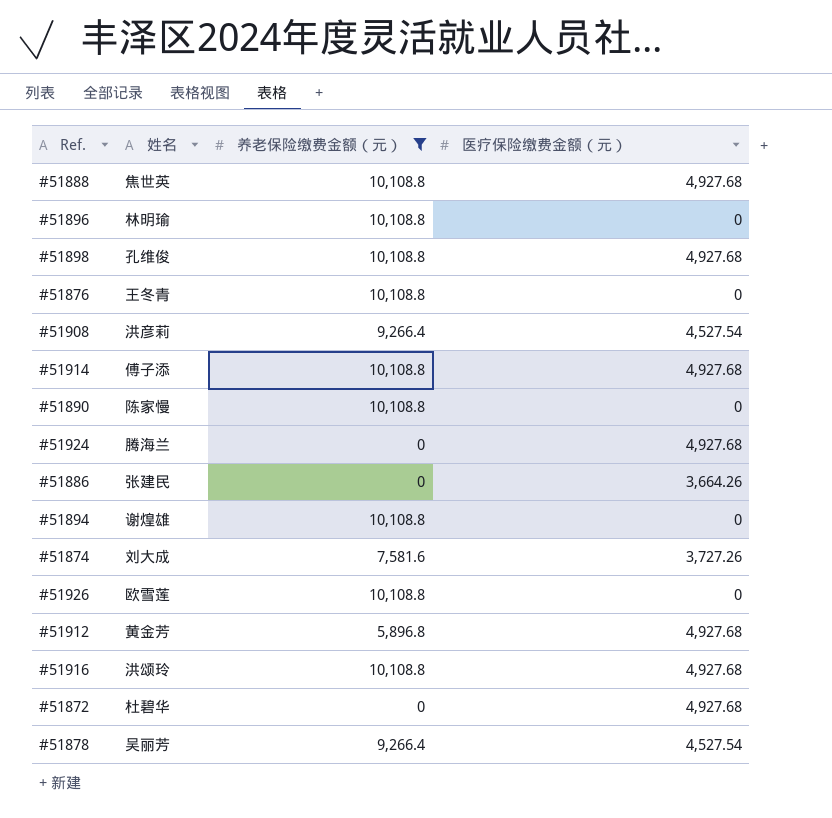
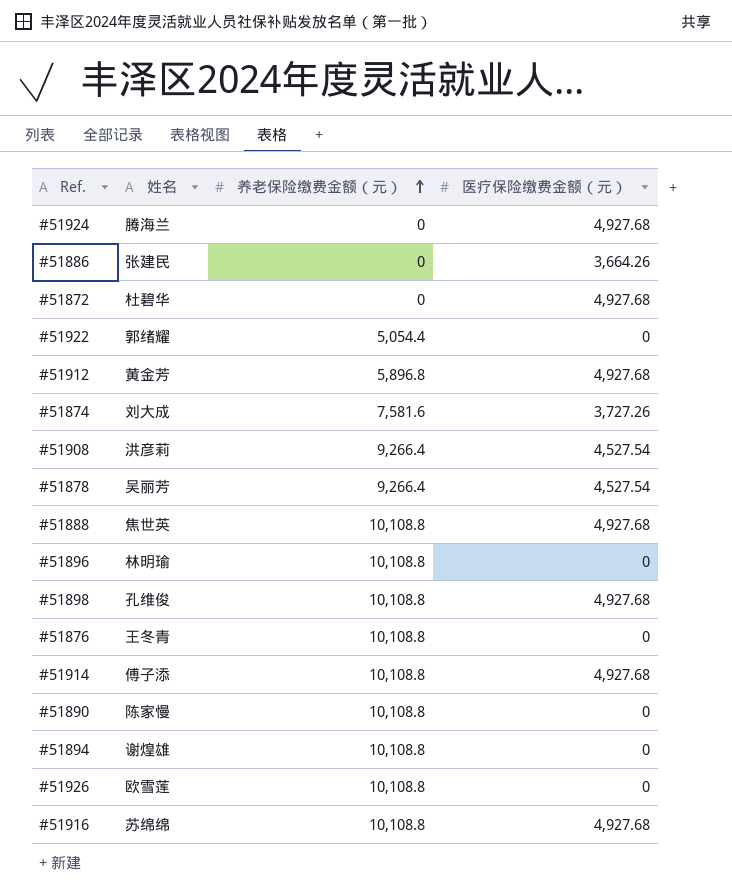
filter: 养老保险缴费金额（元） != 5,054.4 -> none
row order: none -> 养老保险缴费金额（元） ascending
#51916 | 姓名: 洪颂玲 -> 苏绵绵

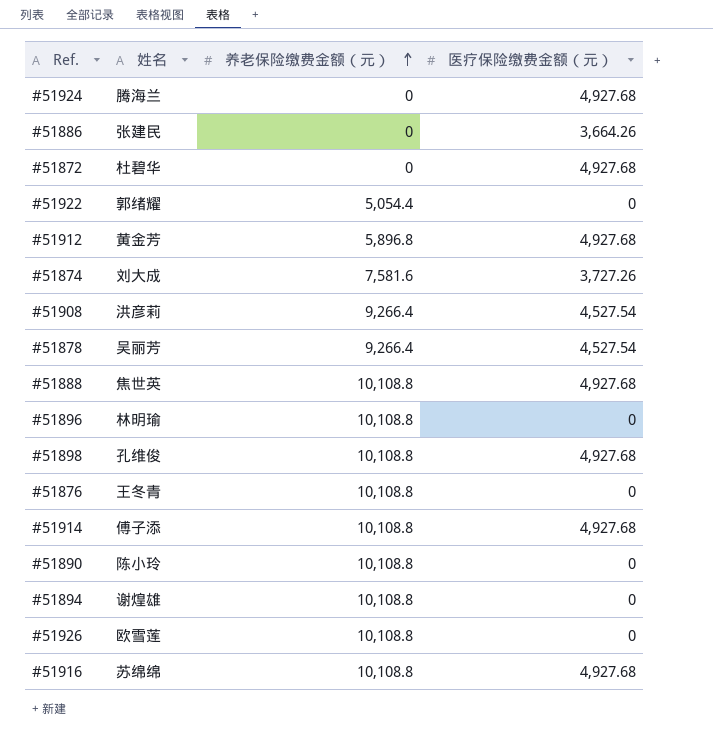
#51890 | 姓名: 陈家慢 -> 陈小玲

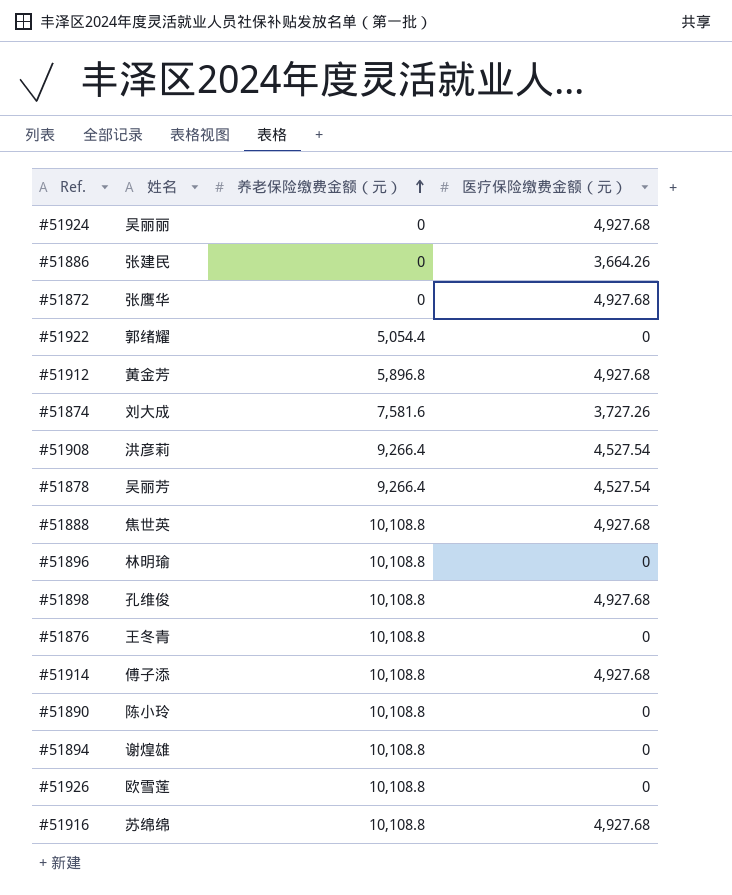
#51924 | 姓名: 腾海兰 -> 吴丽丽
#51872 | 姓名: 杜碧华 -> 张鹰华

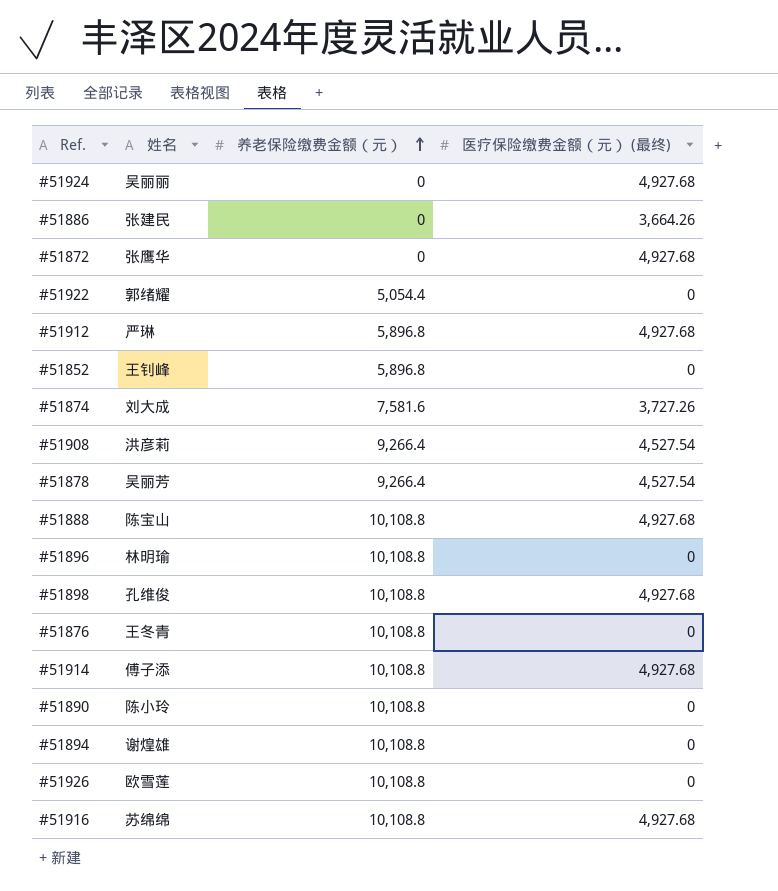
column name: 医疗保险缴费金额（元） -> 医疗保险缴费金额（元） (最终)
#51912 | 姓名: 黄金芳 -> 严琳
row #51852: none -> 王钊峰 | 5,896.8 | 0
#51888 | 姓名: 焦世英 -> 陈宝山

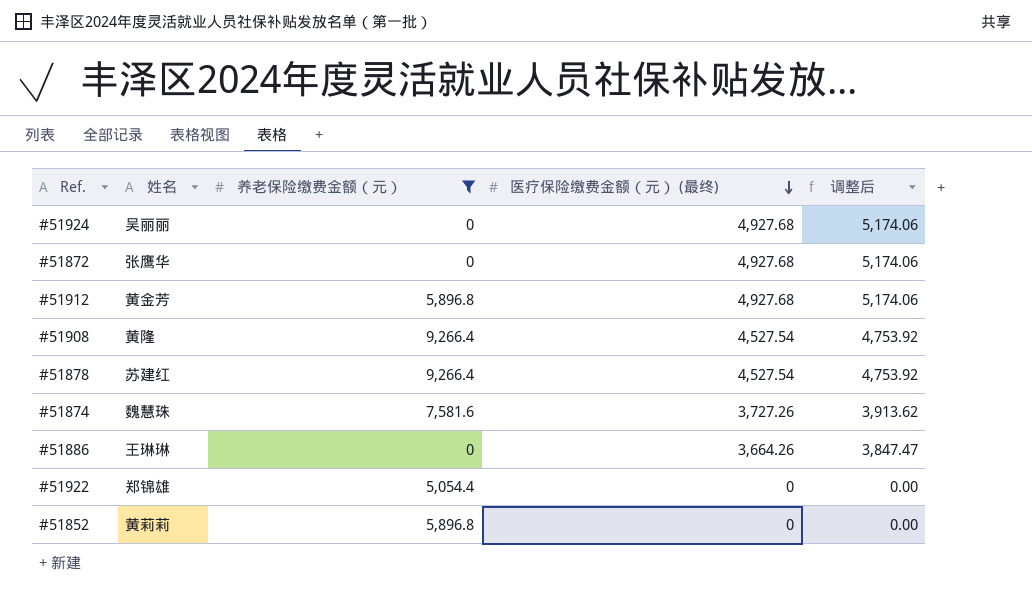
filter: none -> 养老保险缴费金额（元） != 10,108.8
row order: 养老保险缴费金额（元） ascending -> 医疗保险缴费金额（元） (最终) descending
column 调整后 | formula: none -> [医疗保险缴费金额（元） (最终)] * 1.05
#51912 | 姓名: 严琳 -> 黄金芳
#51908 | 姓名: 洪彦莉 -> 黄隆
#51878 | 姓名: 吴丽芳 -> 苏建红
#51874 | 姓名: 刘大成 -> 魏慧珠
#51886 | 姓名: 张建民 -> 王琳琳
#51922 | 姓名: 郭绪耀 -> 郑锦雄
#51852 | 姓名: 王钊峰 -> 黄莉莉

